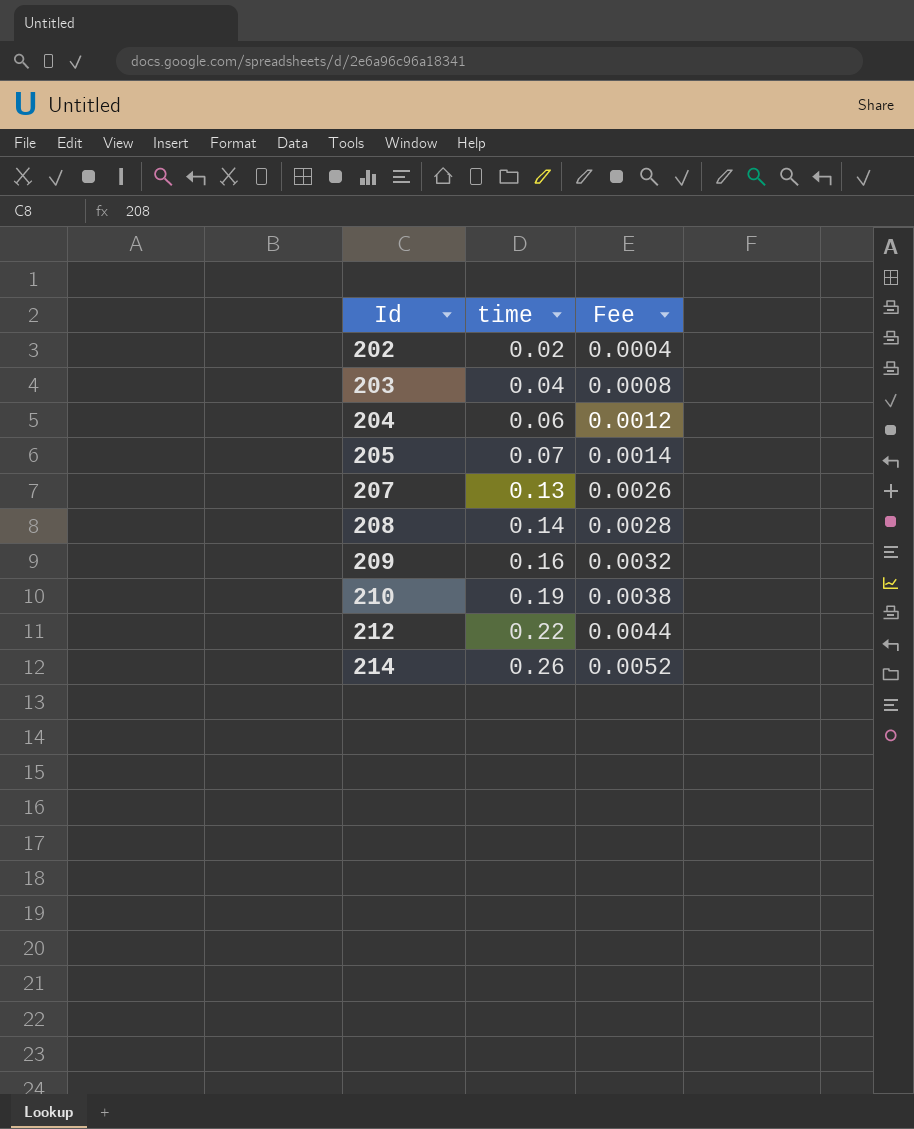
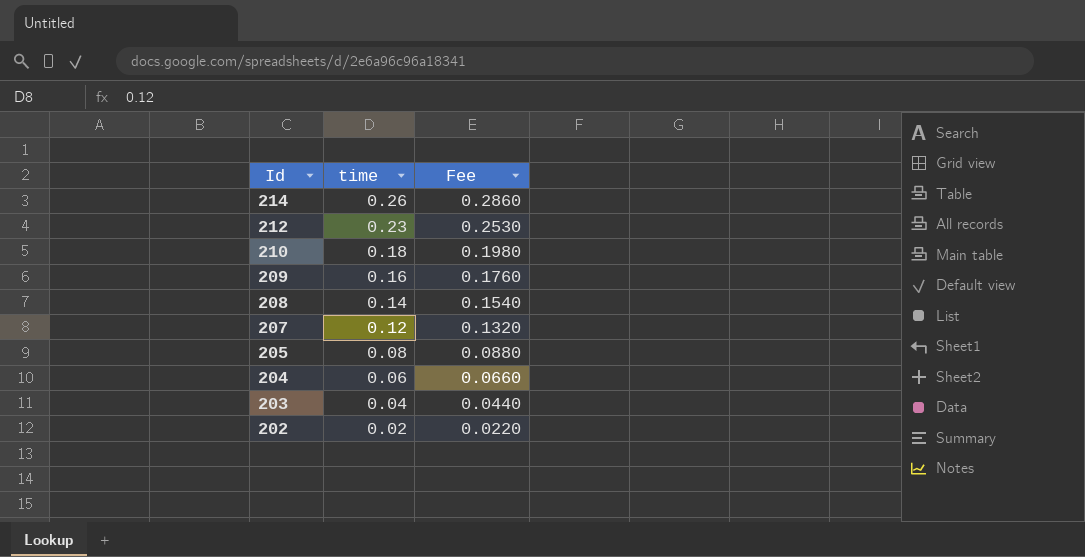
row order: Id ascending -> Id descending
column Fee | formula: [time] * 0.02 -> [time] * 1.1
212 | time: 0.22 -> 0.23
210 | time: 0.19 -> 0.18
207 | time: 0.13 -> 0.12
205 | time: 0.07 -> 0.08

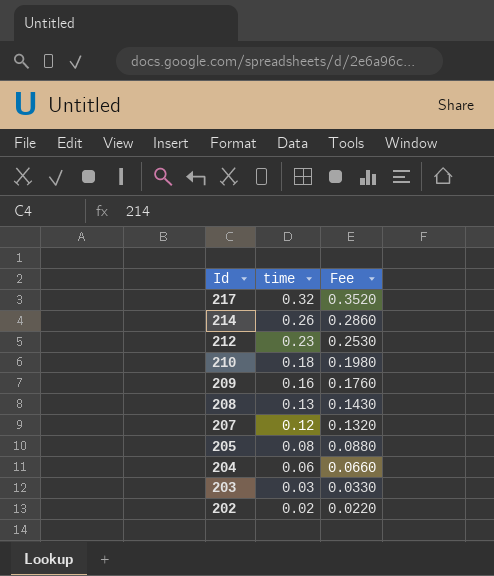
row 217: none -> 0.32 | 0.3520
208 | time: 0.14 -> 0.13
208 | Fee: 0.1540 -> 0.1430
203 | time: 0.04 -> 0.03
203 | Fee: 0.0440 -> 0.0330

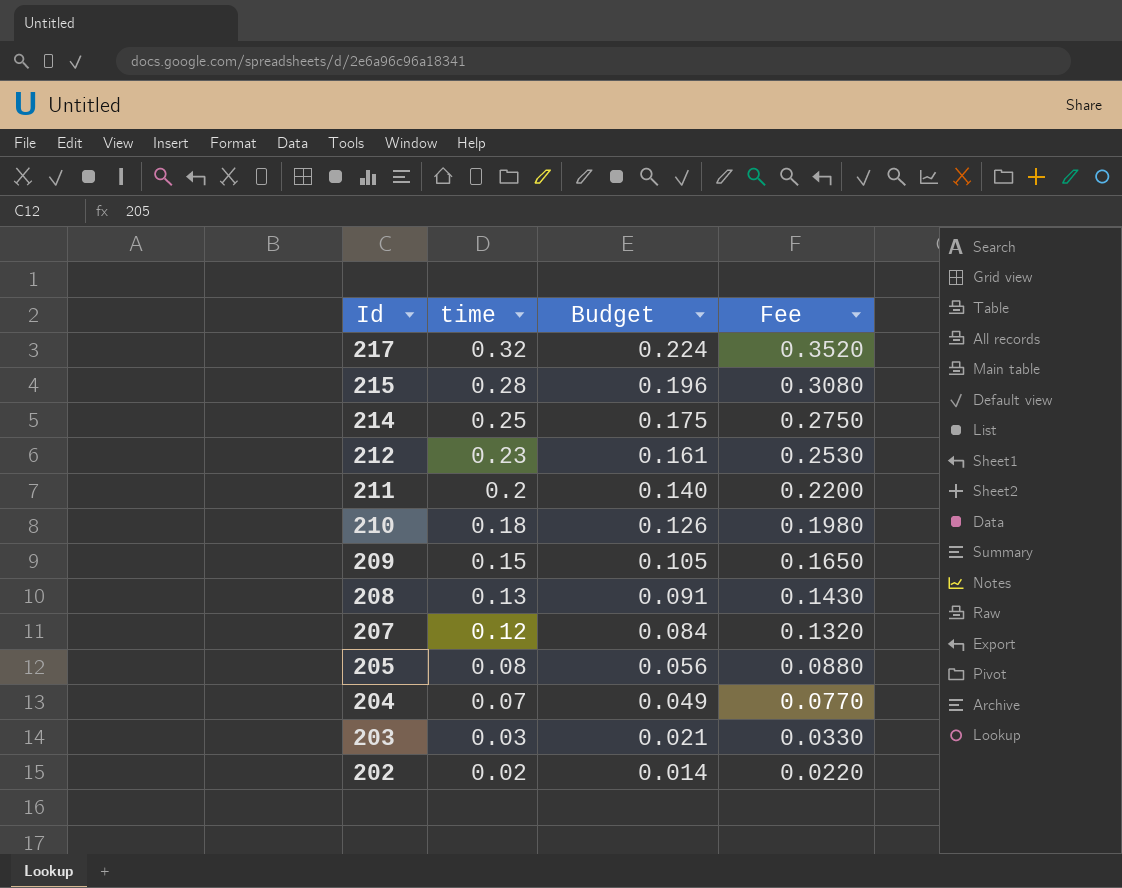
column Budget | formula: none -> [time] * 0.7
row 215: none -> 0.28 | 0.196 | 0.3080
214 | time: 0.26 -> 0.25
214 | Fee: 0.2860 -> 0.2750
row 211: none -> 0.2 | 0.140 | 0.2200
209 | time: 0.16 -> 0.15
209 | Fee: 0.1760 -> 0.1650
204 | time: 0.06 -> 0.07
204 | Fee: 0.0660 -> 0.0770

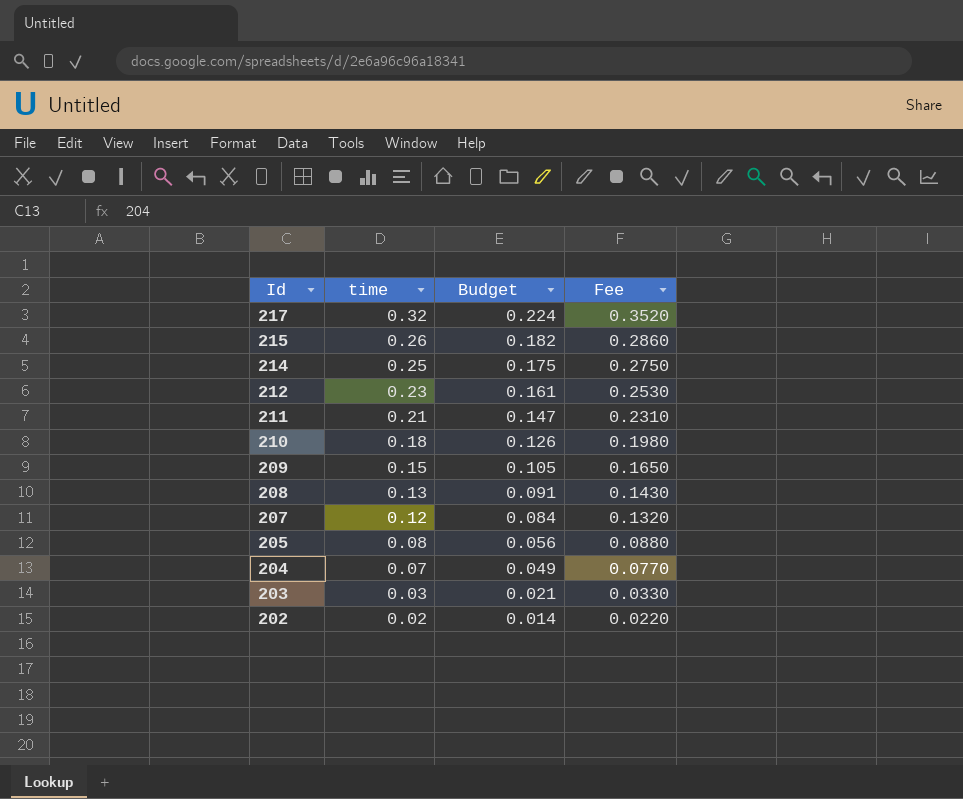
215 | time: 0.28 -> 0.26
215 | Budget: 0.196 -> 0.182
215 | Fee: 0.3080 -> 0.2860
211 | time: 0.2 -> 0.21
211 | Budget: 0.140 -> 0.147
211 | Fee: 0.2200 -> 0.2310

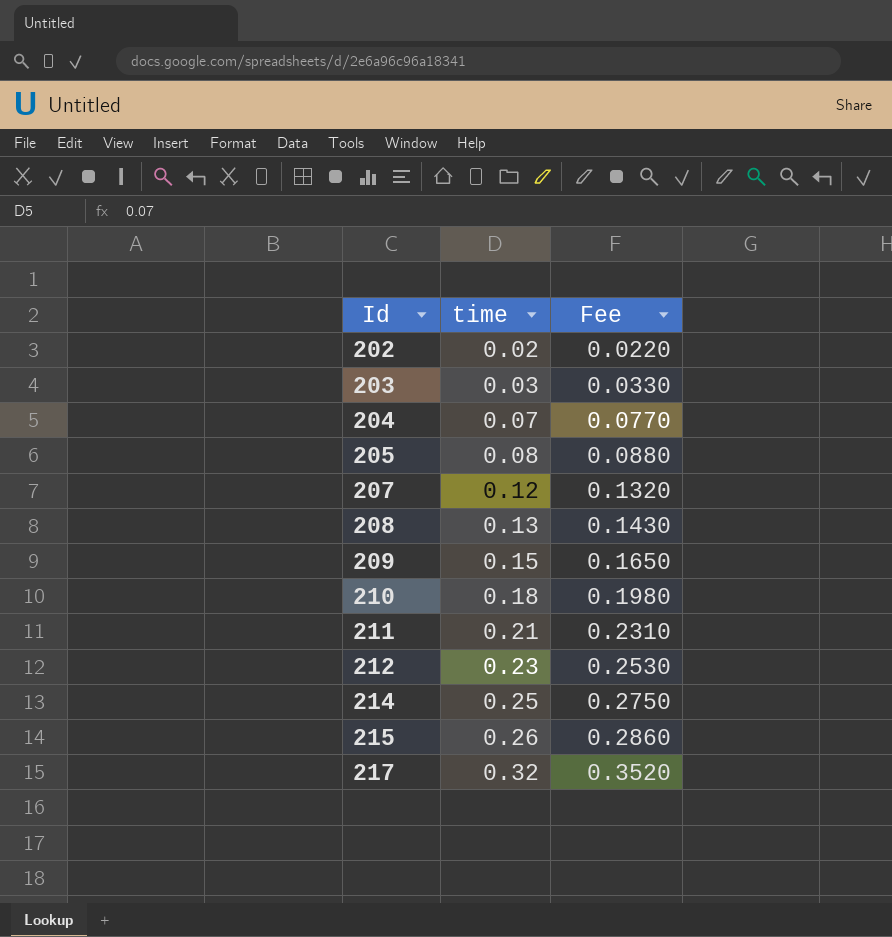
row order: Id descending -> Id ascending
column Budget | formula: [time] * 0.7 -> none

